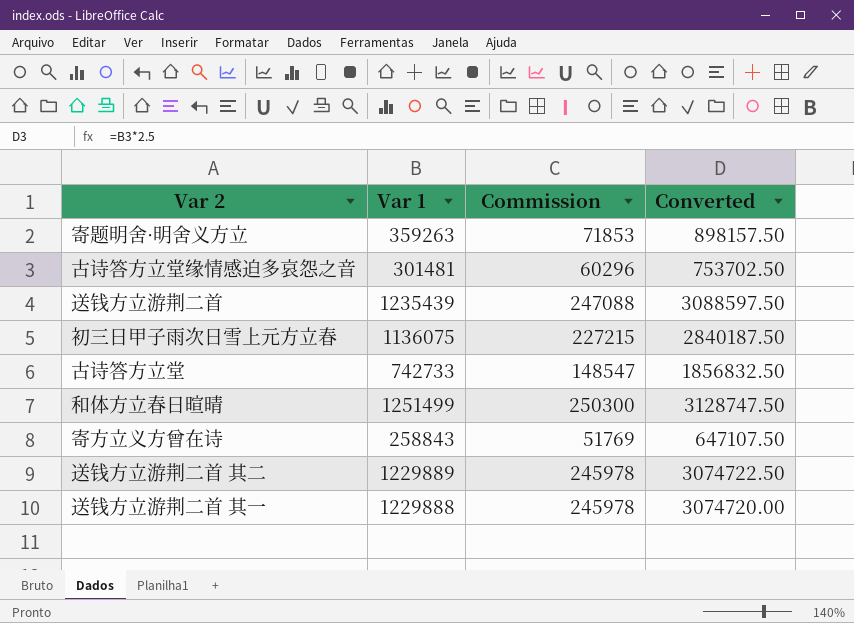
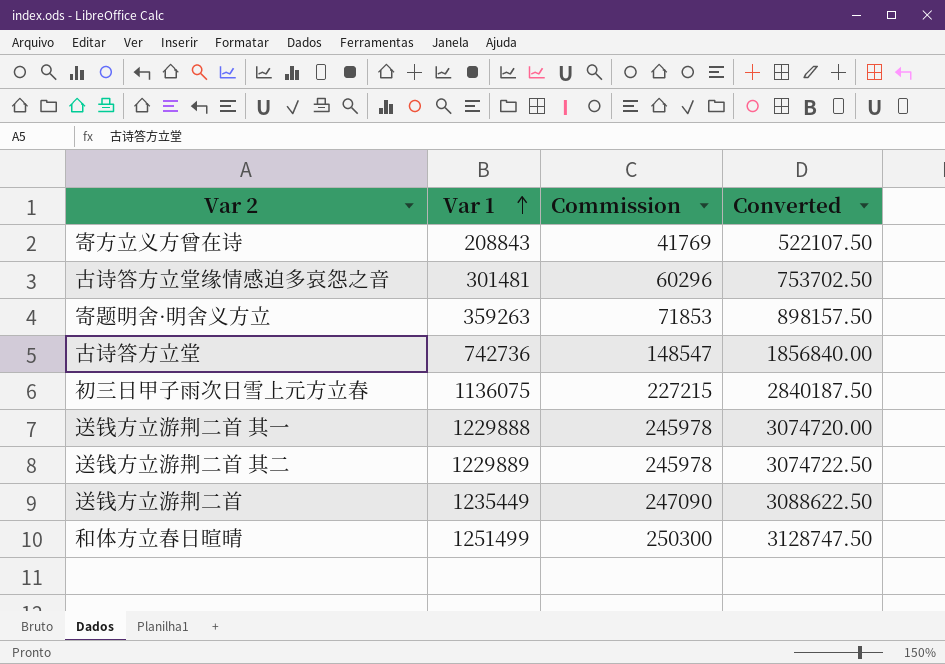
row order: none -> Var 1 ascending
寄方立义方曾在诗 | Var 1: 258843 -> 208843
寄方立义方曾在诗 | Commission: 51769 -> 41769
寄方立义方曾在诗 | Converted: 647107.50 -> 522107.50
古诗答方立堂 | Var 1: 742733 -> 742736
古诗答方立堂 | Converted: 1856832.50 -> 1856840.00
送钱方立游荆二首 | Var 1: 1235439 -> 1235449
送钱方立游荆二首 | Commission: 247088 -> 247090
送钱方立游荆二首 | Converted: 3088597.50 -> 3088622.50

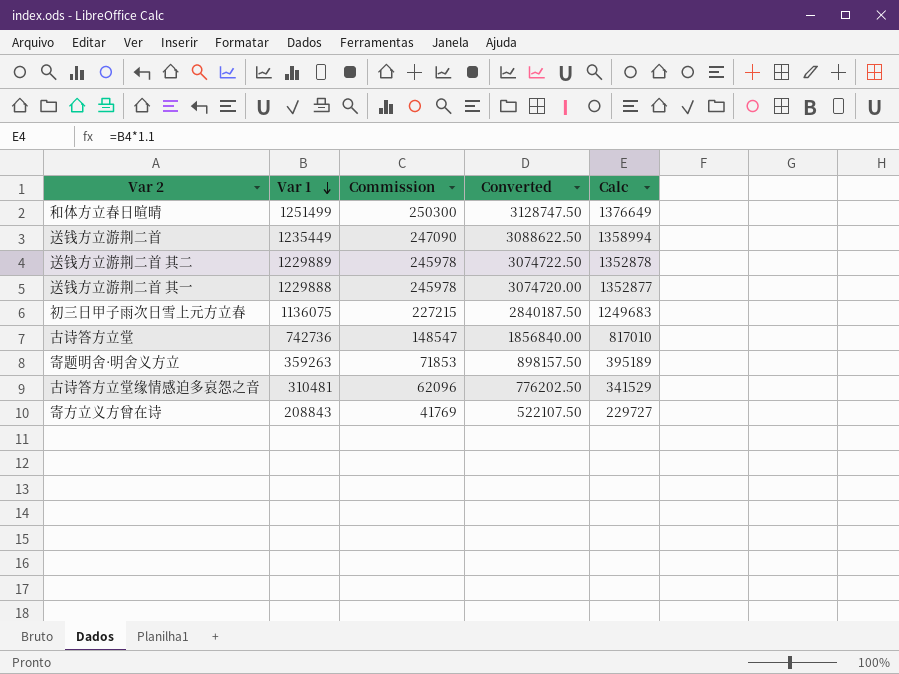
row order: Var 1 ascending -> Var 1 descending
column Calc | formula: none -> [Var 1] * 1.1
古诗答方立堂缘情感迫多哀怨之音 | Var 1: 301481 -> 310481
古诗答方立堂缘情感迫多哀怨之音 | Commission: 60296 -> 62096
古诗答方立堂缘情感迫多哀怨之音 | Converted: 753702.50 -> 776202.50

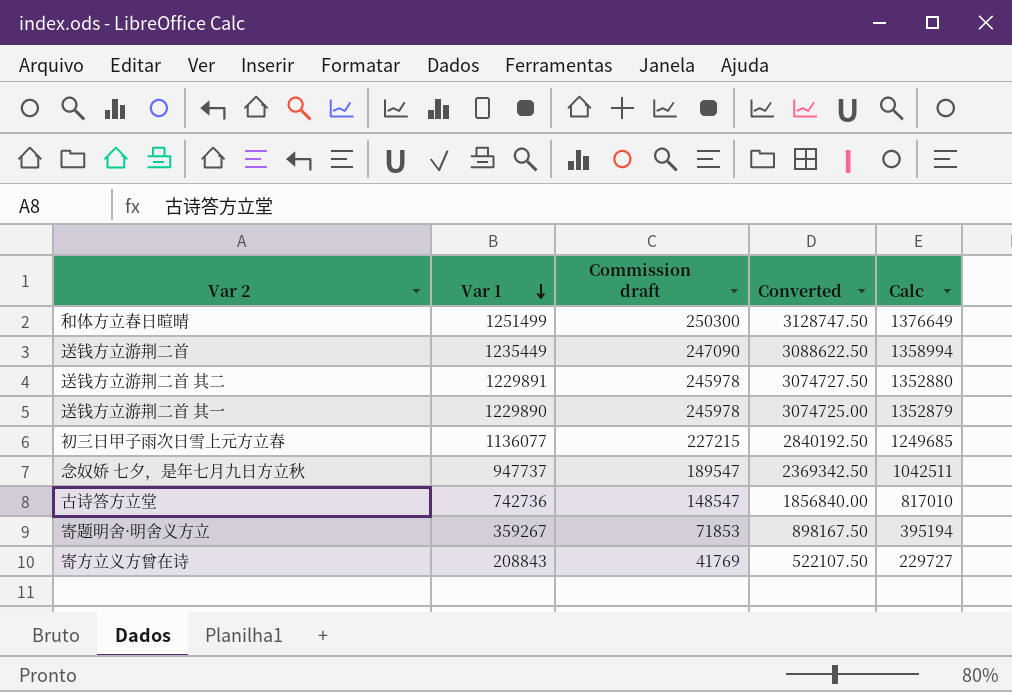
column name: Commission -> Commission draft
row 古诗答方立堂缘情感迫多哀怨之音: 310481 | 62096 | 776202.50 | 341529 -> none
送钱方立游荆二首 其二 | Var 1: 1229889 -> 1229891
送钱方立游荆二首 其二 | Converted: 3074722.50 -> 3074727.50
送钱方立游荆二首 其二 | Calc: 1352878 -> 1352880
送钱方立游荆二首 其一 | Var 1: 1229888 -> 1229890
送钱方立游荆二首 其一 | Converted: 3074720.00 -> 3074725.00
送钱方立游荆二首 其一 | Calc: 1352877 -> 1352879
初三日甲子雨次日雪上元方立春 | Var 1: 1136075 -> 1136077
初三日甲子雨次日雪上元方立春 | Converted: 2840187.50 -> 2840192.50
初三日甲子雨次日雪上元方立春 | Calc: 1249683 -> 1249685
row 念奴娇 七夕，是年七月九日方立秋: none -> 947737 | 189547 | 2369342.50 | 1042511
寄题明舍·明舍义方立 | Var 1: 359263 -> 359267
寄题明舍·明舍义方立 | Converted: 898157.50 -> 898167.50
寄题明舍·明舍义方立 | Calc: 395189 -> 395194

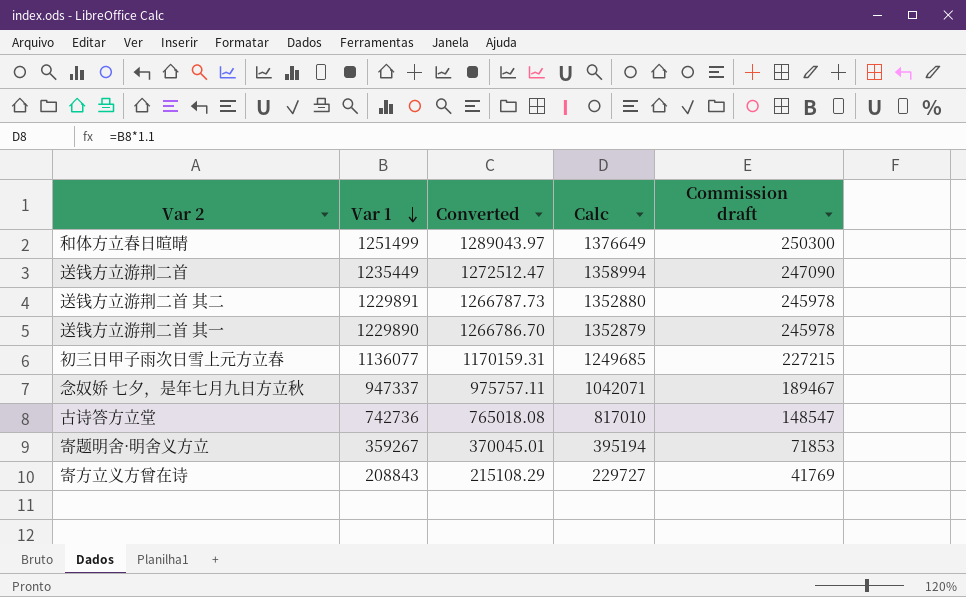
column Converted | formula: [Var 1] * 2.5 -> [Var 1] * 1.03
column Commission draft | position: 3 -> 5
念奴娇 七夕，是年七月九日方立秋 | Var 1: 947737 -> 947337
念奴娇 七夕，是年七月九日方立秋 | Calc: 1042511 -> 1042071
念奴娇 七夕，是年七月九日方立秋 | Commission draft: 189547 -> 189467

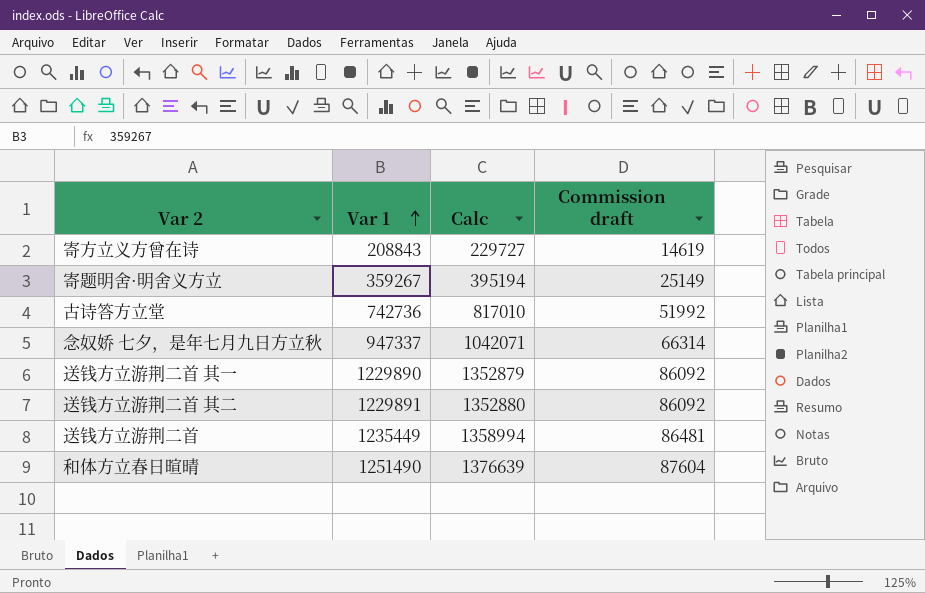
row order: Var 1 descending -> Var 1 ascending
column Converted | formula: [Var 1] * 1.03 -> none
column Commission draft | formula: [Var 1] * 0.2 -> [Var 1] * 0.07
row 初三日甲子雨次日雪上元方立春: 1136077 | 1170159.31 | 1249685 | 227215 -> none
和体方立春日暄晴 | Var 1: 1251499 -> 1251490
和体方立春日暄晴 | Calc: 1376649 -> 1376639

